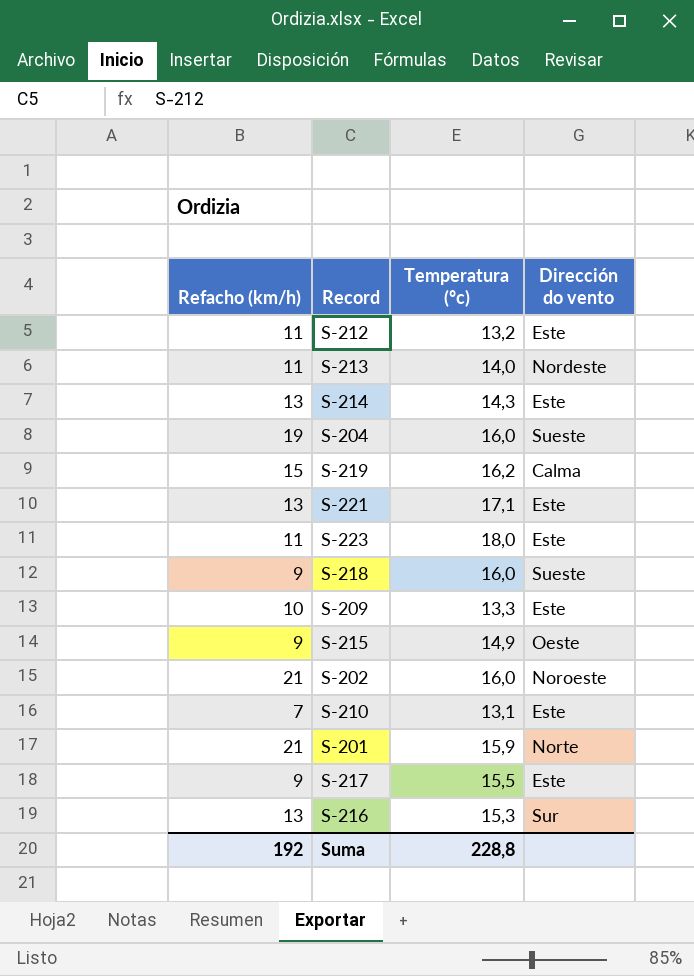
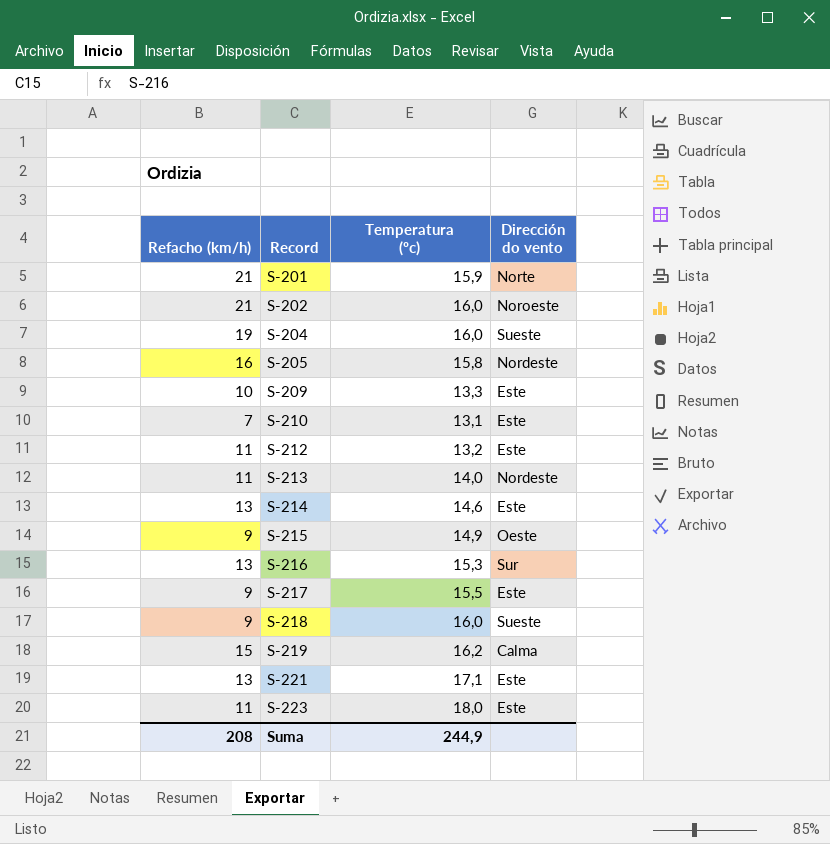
row order: none -> Record ascending
row S-205: none -> 16 | 15,8 | Nordeste
S-214 | Temperatura (ºc): 14,3 -> 14,6
Suma | Refacho (km/h): 192 -> 208
Suma | Temperatura (ºc): 228,8 -> 244,9

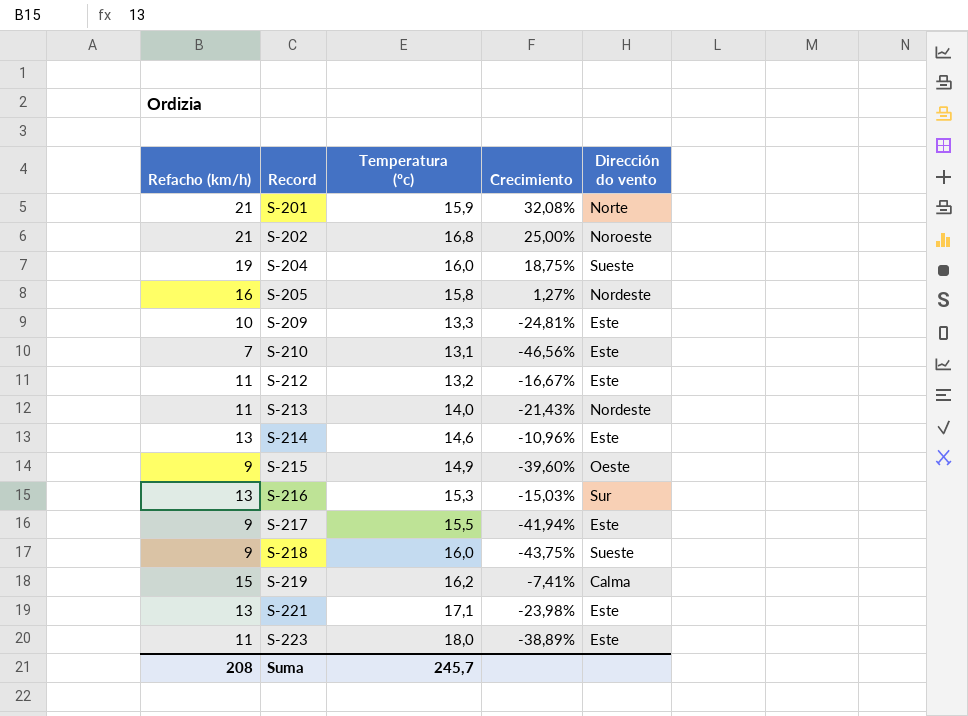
column Crecimiento | formula: none -> ([Refacho (km/h)] - [Temperatura (ºc)]) / [Temperatura (ºc)]
S-202 | Temperatura (ºc): 16,0 -> 16,8
Suma | Temperatura (ºc): 244,9 -> 245,7

